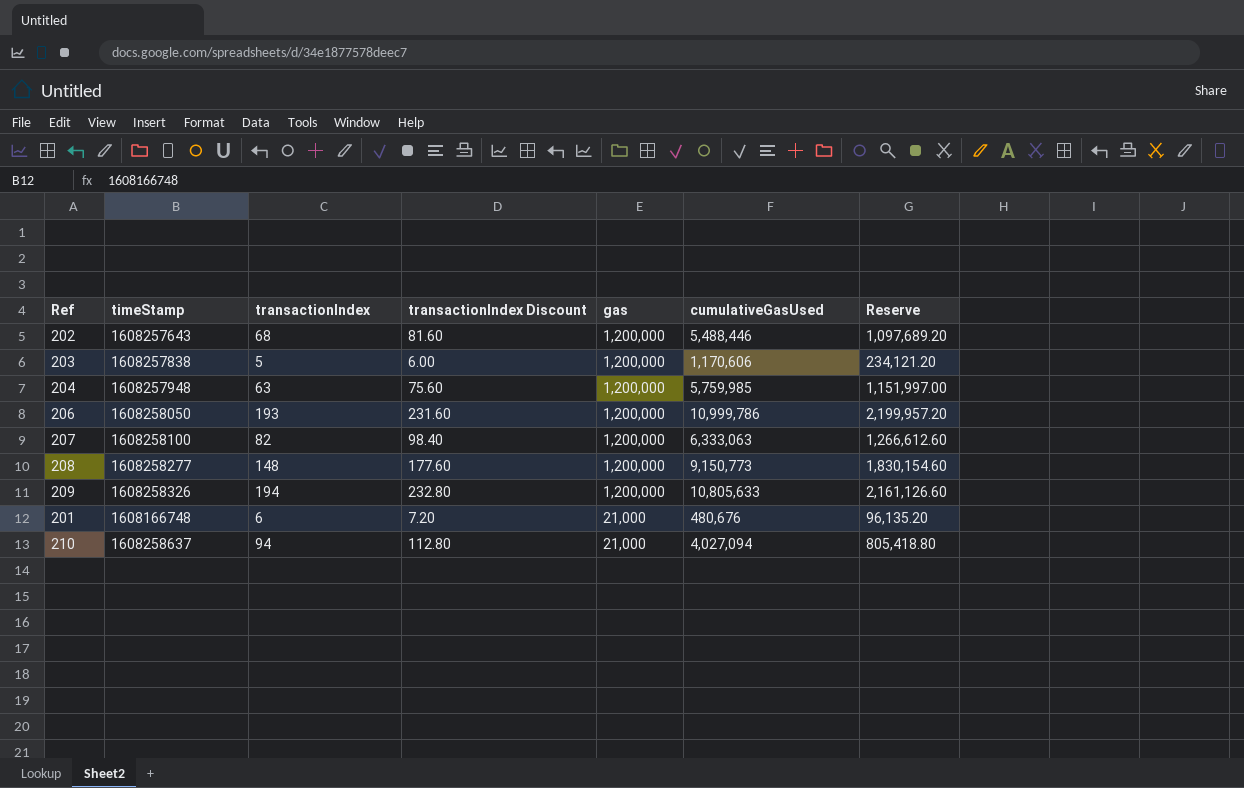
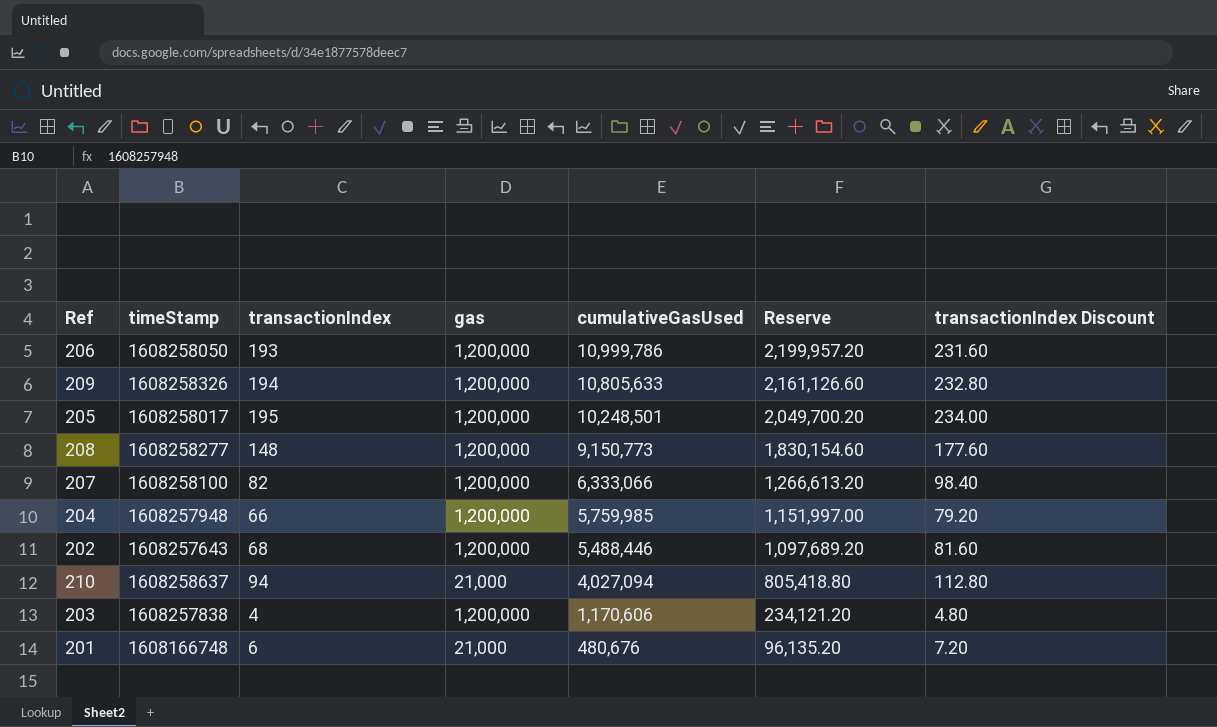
row order: gas descending -> cumulativeGasUsed descending
column transactionIndex Discount | position: 4 -> 7
row 205: none -> 1608258017 | 195 | 1,200,000 | 10,248,501 | 2,049,700.20 | 234.00
207 | cumulativeGasUsed: 6,333,063 -> 6,333,066
207 | Reserve: 1,266,612.60 -> 1,266,613.20
204 | transactionIndex: 63 -> 66
204 | transactionIndex Discount: 75.60 -> 79.20
203 | transactionIndex: 5 -> 4
203 | transactionIndex Discount: 6.00 -> 4.80

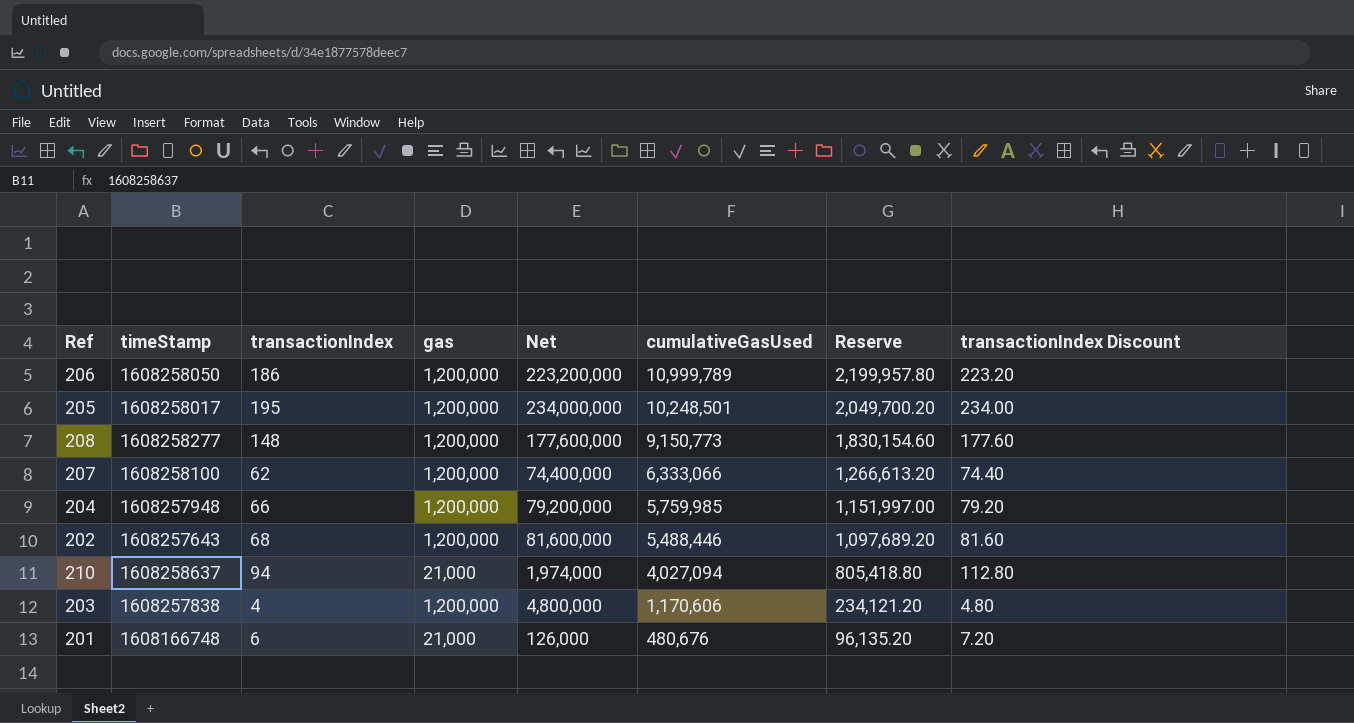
column Net | formula: none -> [transactionIndex] * [gas]
row 209: 1608258326 | 194 | 1,200,000 | 10,805,633 | 2,161,126.60 | 232.80 -> none
206 | transactionIndex: 193 -> 186
206 | cumulativeGasUsed: 10,999,786 -> 10,999,789
206 | Reserve: 2,199,957.20 -> 2,199,957.80
206 | transactionIndex Discount: 231.60 -> 223.20
207 | transactionIndex: 82 -> 62
207 | transactionIndex Discount: 98.40 -> 74.40

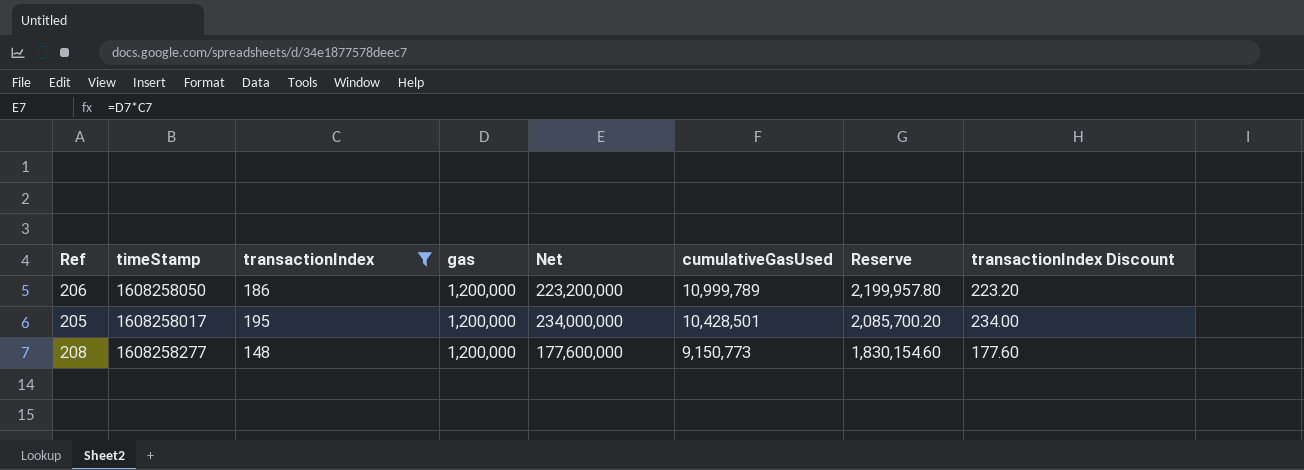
filter: none -> transactionIndex >= 148
205 | cumulativeGasUsed: 10,248,501 -> 10,428,501
205 | Reserve: 2,049,700.20 -> 2,085,700.20

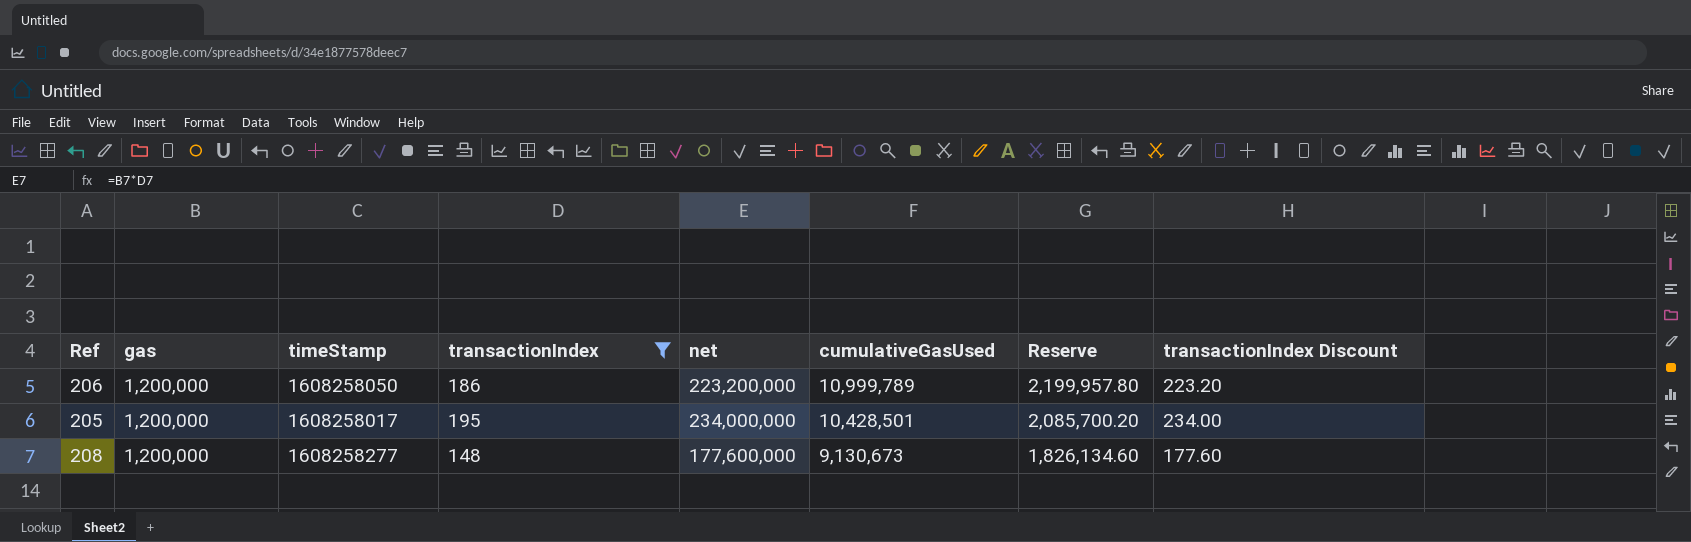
column gas | position: 4 -> 2
column name: Net -> net
208 | cumulativeGasUsed: 9,150,773 -> 9,130,673
208 | Reserve: 1,830,154.60 -> 1,826,134.60

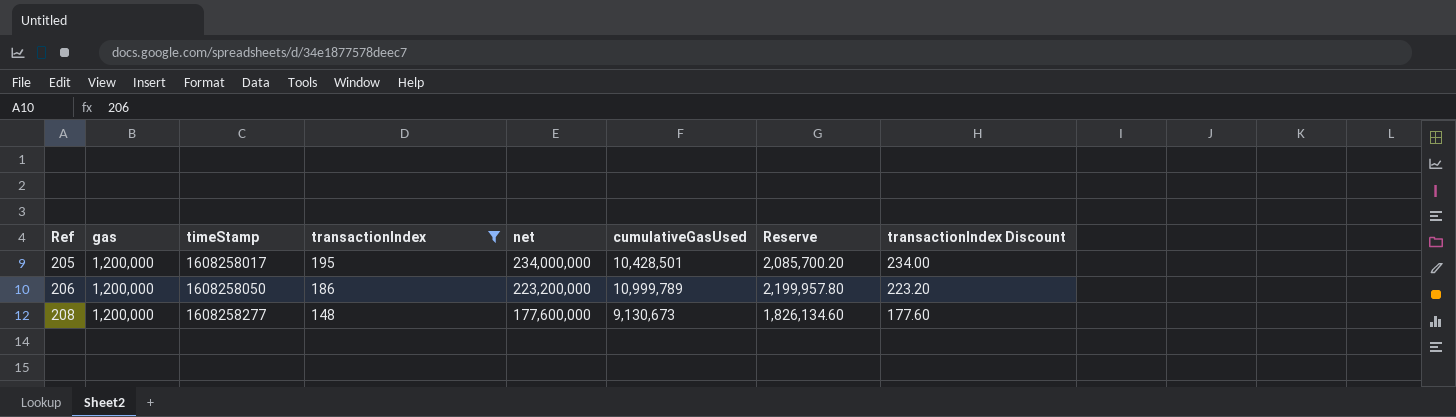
row order: cumulativeGasUsed descending -> Ref ascending

